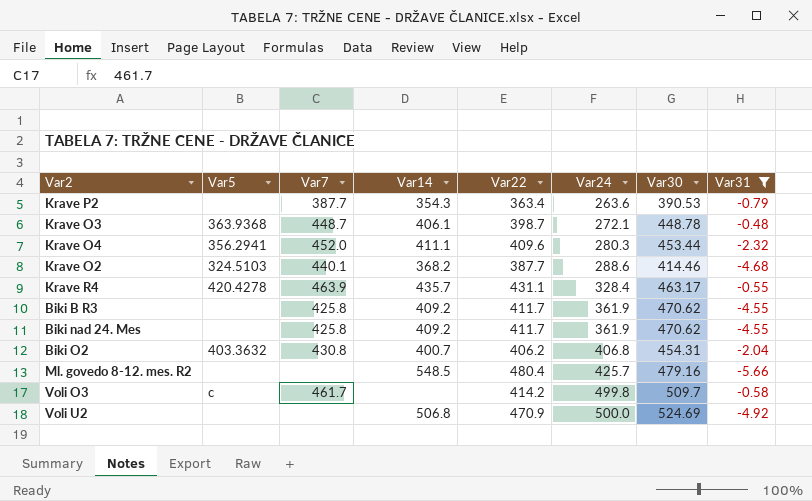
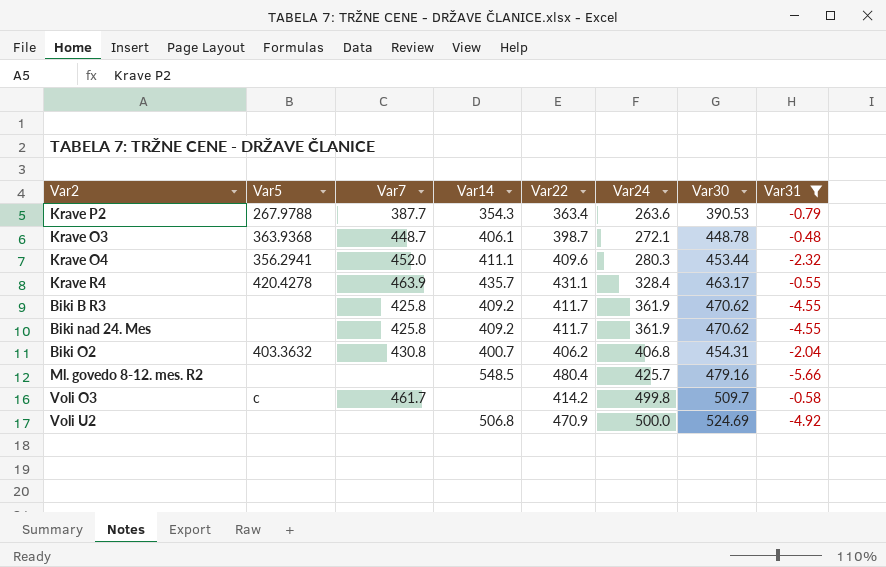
row Krave O2: 324.5103 | 440.1 | 368.2 | 387.7 | 288.6 | 414.46 | -4.68 -> none
Krave P2 | Var5: none -> 267.9788

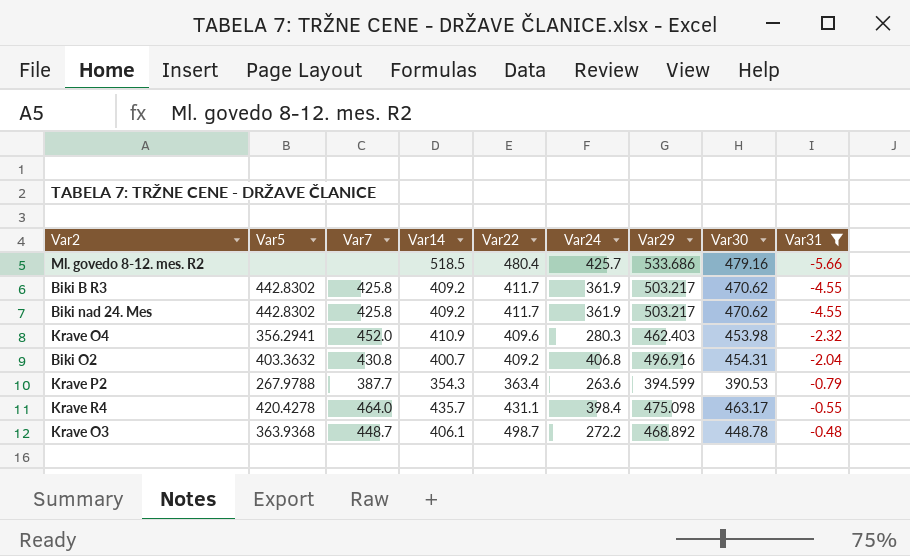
row order: Var24 ascending -> Var31 ascending
column Var29 | position: none -> 7
row Voli O3: c | 461.7 | none | 414.2 | 499.8 | 509.7 | -0.58 -> none
row Voli U2: none | none | 506.8 | 470.9 | 500.0 | 524.69 | -4.92 -> none
Ml. govedo 8-12. mes. R2 | Var14: 548.5 -> 518.5
Biki B R3 | Var5: none -> 442.8302
Biki nad 24. Mes | Var5: none -> 442.8302
Krave O4 | Var14: 411.1 -> 410.9
Krave O4 | Var30: 453.44 -> 453.98
Biki O2 | Var22: 406.2 -> 409.2
Krave R4 | Var7: 463.9 -> 464.0
Krave R4 | Var24: 328.4 -> 398.4
Krave O3 | Var22: 398.7 -> 498.7
Krave O3 | Var24: 272.1 -> 272.2

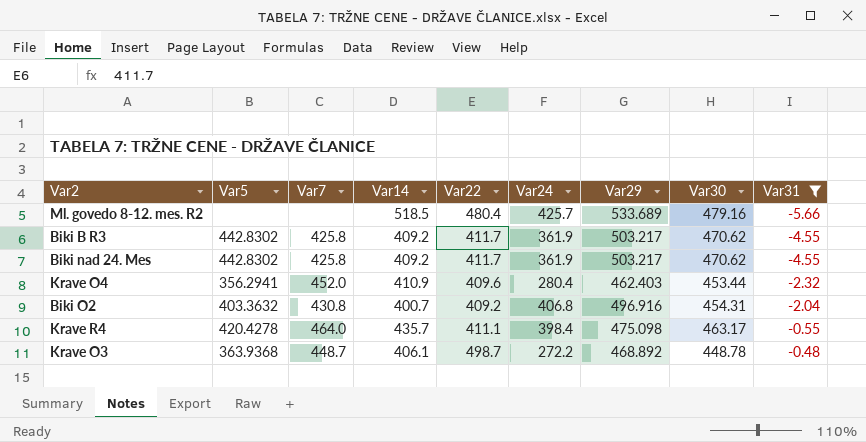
row Krave P2: 267.9788 | 387.7 | 354.3 | 363.4 | 263.6 | 394.599 | 390.53 | -0.79 -> none
Ml. govedo 8-12. mes. R2 | Var29: 533.686 -> 533.689
Krave O4 | Var24: 280.3 -> 280.4
Krave O4 | Var30: 453.98 -> 453.44
Krave R4 | Var22: 431.1 -> 411.1

